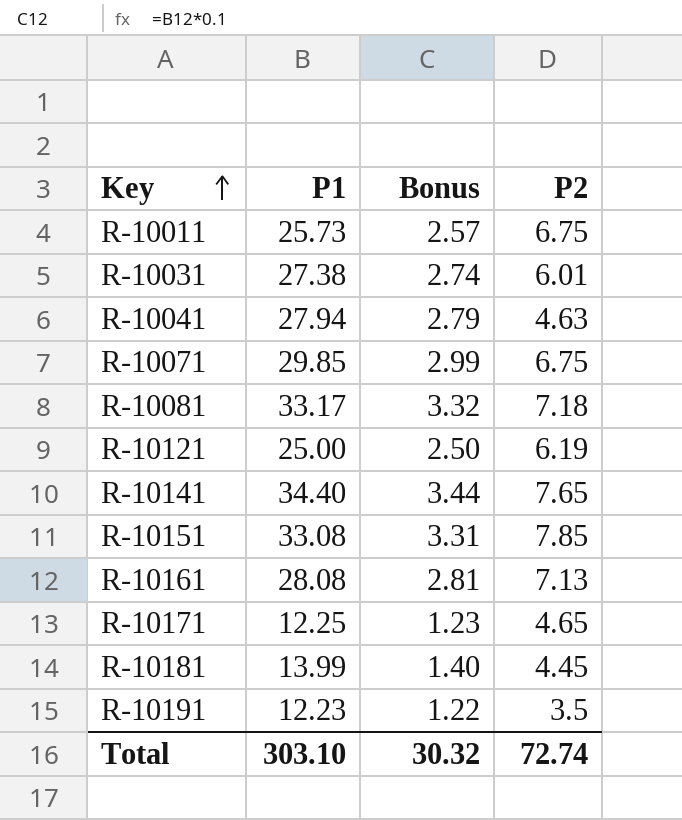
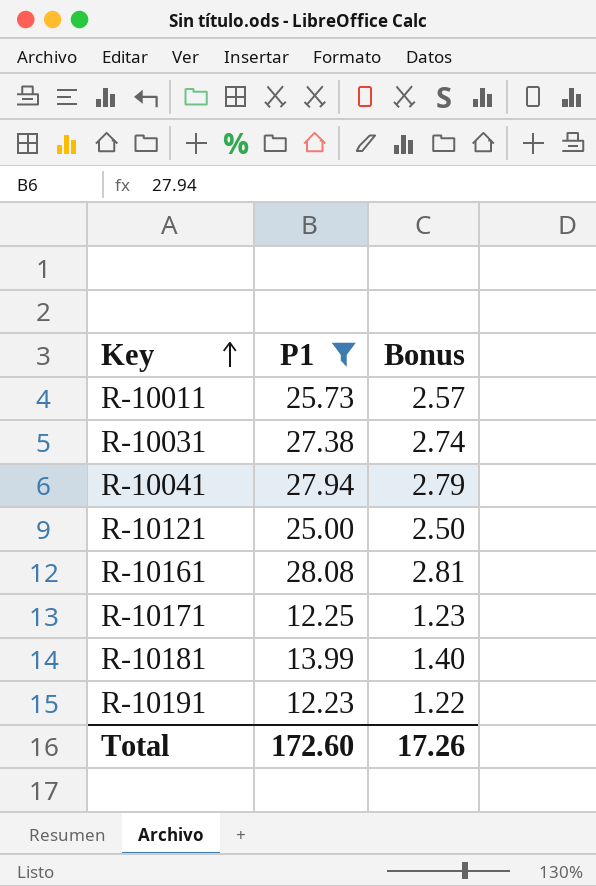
filter: none -> P1 <= 28.08
column P2 | position: 4 -> none
Total | P1: 303.10 -> 172.60
Total | Bonus: 30.32 -> 17.26

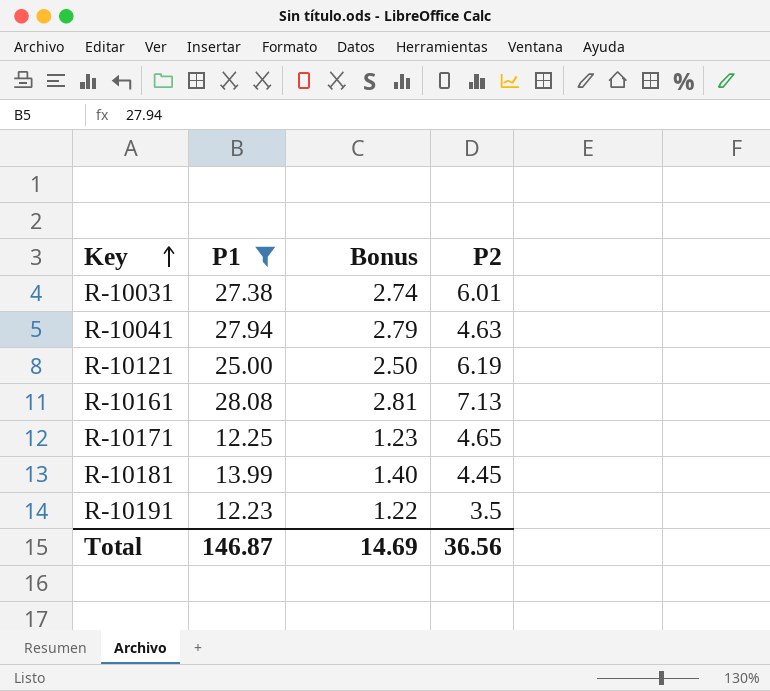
column P2 | position: none -> 4
row R-10011: 25.73 | 2.57 -> none
Total | P1: 172.60 -> 146.87
Total | Bonus: 17.26 -> 14.69

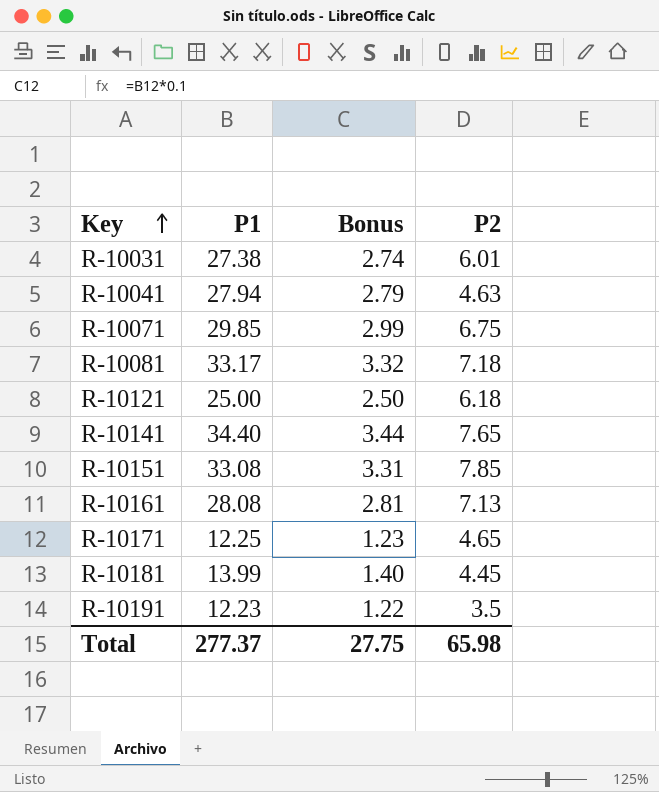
filter: P1 <= 28.08 -> none
R-10121 | P2: 6.19 -> 6.18
Total | P1: 146.87 -> 277.37
Total | Bonus: 14.69 -> 27.75
Total | P2: 36.56 -> 65.98

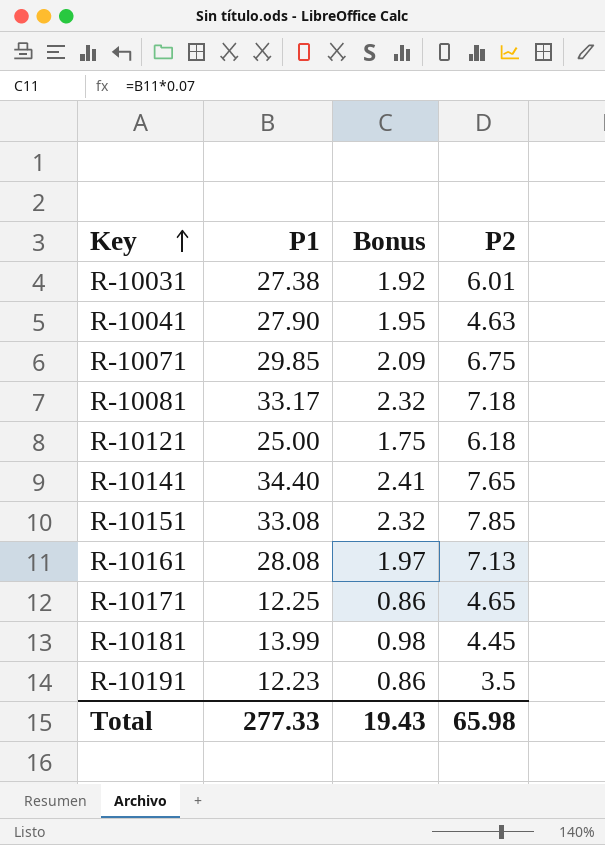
column Bonus | formula: [P1] * 0.1 -> [P1] * 0.07
R-10041 | P1: 27.94 -> 27.90
Total | P1: 277.37 -> 277.33
Total | Bonus: 27.75 -> 19.43

